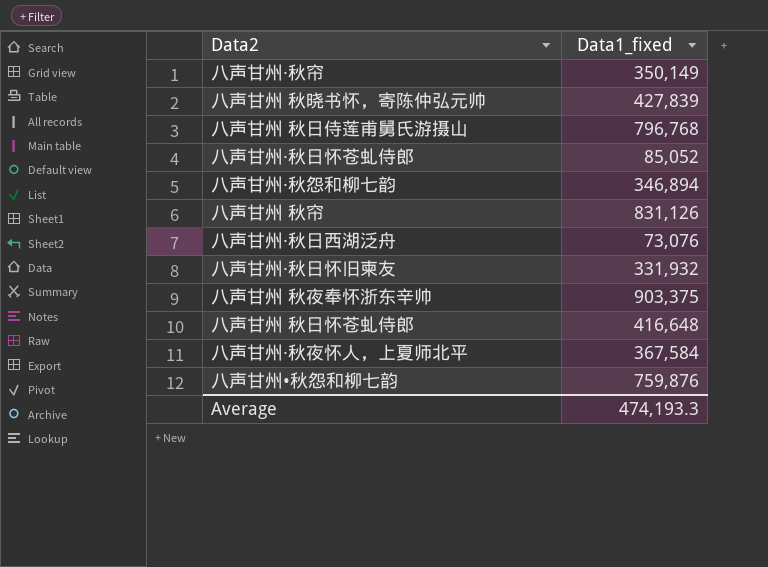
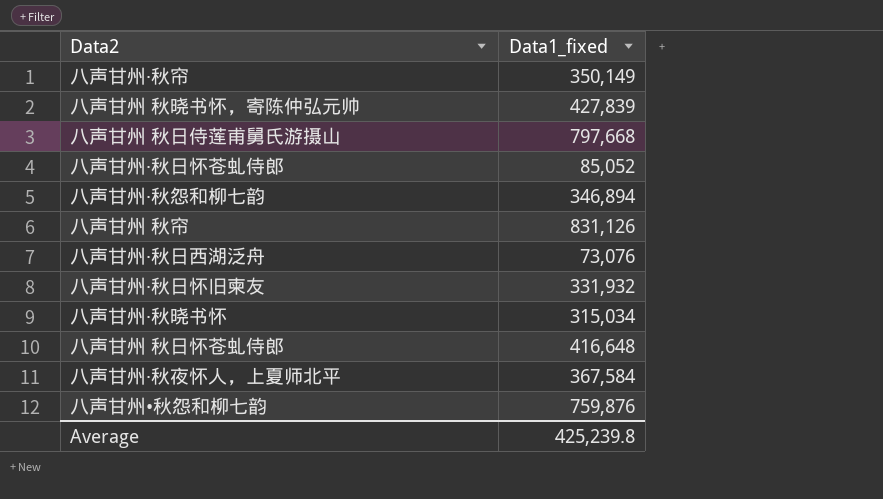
row 八声甘州 秋夜奉怀浙东辛帅: 903,375 -> none
八声甘州 秋日侍莲甫舅氏游摄山 | Data1_fixed: 796,768 -> 797,668
row 八声甘州·秋晓书怀: none -> 315,034
Average | Data1_fixed: 474,193.3 -> 425,239.8

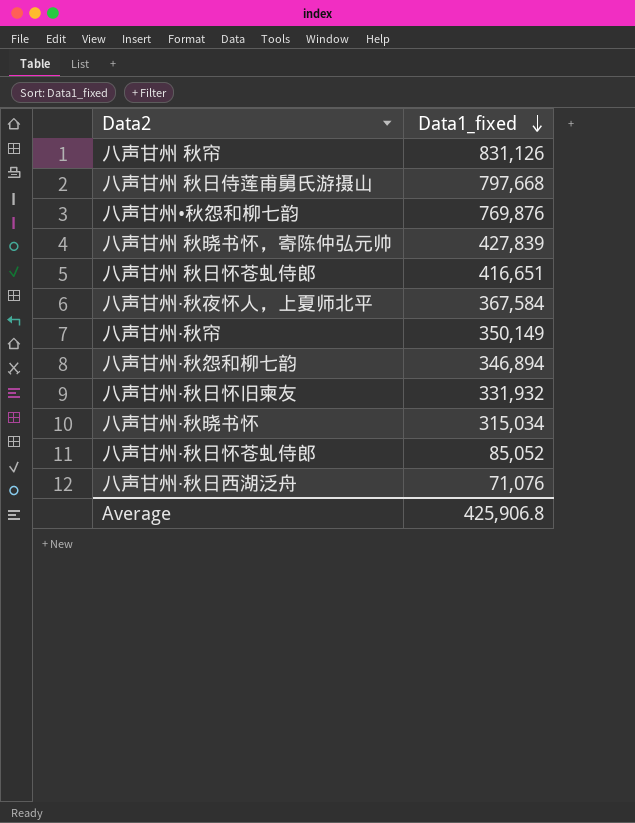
row order: none -> Data1_fixed descending
八声甘州•秋怨和柳七韵 | Data1_fixed: 759,876 -> 769,876
八声甘州 秋日怀苍虬侍郎 | Data1_fixed: 416,648 -> 416,651
八声甘州·秋日西湖泛舟 | Data1_fixed: 73,076 -> 71,076
Average | Data1_fixed: 425,239.8 -> 425,906.8

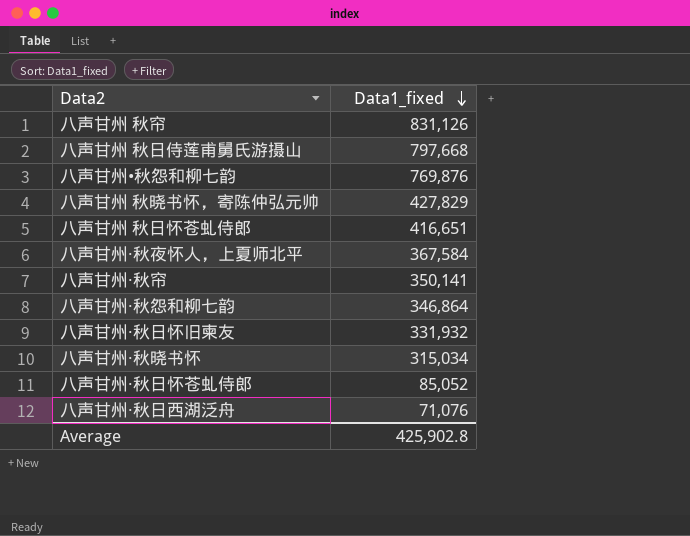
八声甘州 秋晓书怀，寄陈仲弘元帅 | Data1_fixed: 427,839 -> 427,829
八声甘州·秋帘 | Data1_fixed: 350,149 -> 350,141
八声甘州·秋怨和柳七韵 | Data1_fixed: 346,894 -> 346,864
Average | Data1_fixed: 425,906.8 -> 425,902.8

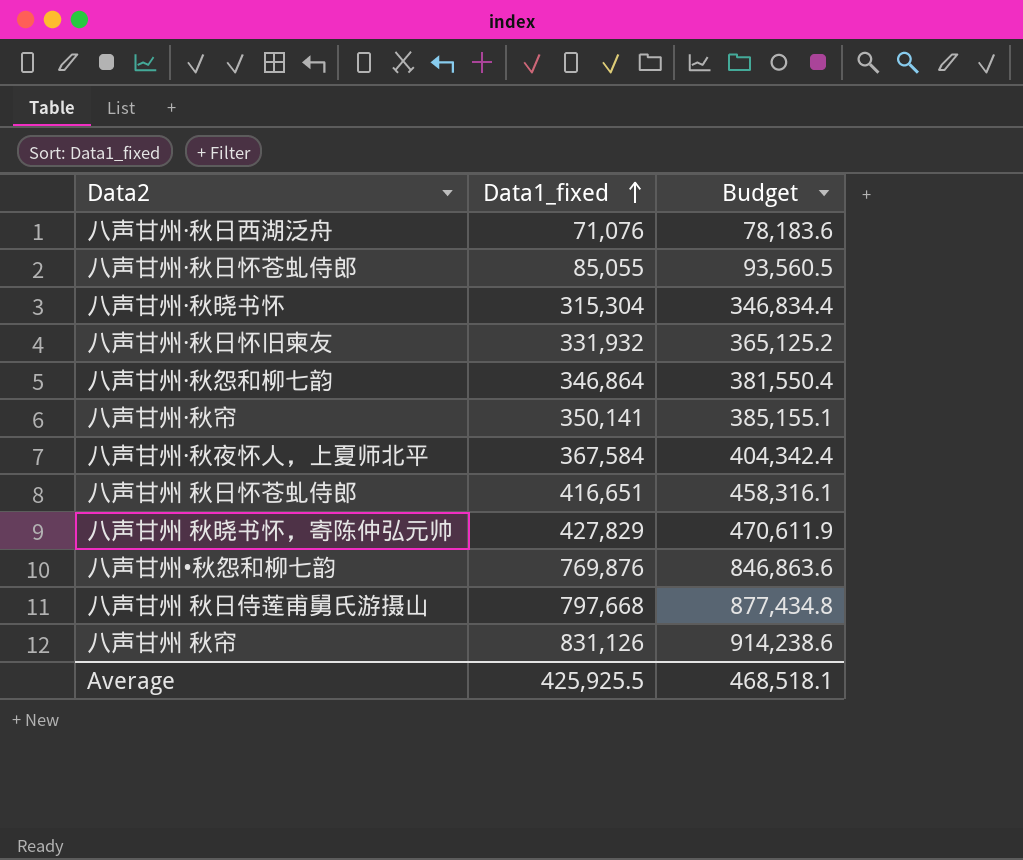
row order: Data1_fixed descending -> Data1_fixed ascending
column Budget | formula: none -> [Data1_fixed] * 1.1
八声甘州·秋日怀苍虬侍郎 | Data1_fixed: 85,052 -> 85,055
八声甘州·秋晓书怀 | Data1_fixed: 315,034 -> 315,304
Average | Data1_fixed: 425,902.8 -> 425,925.5

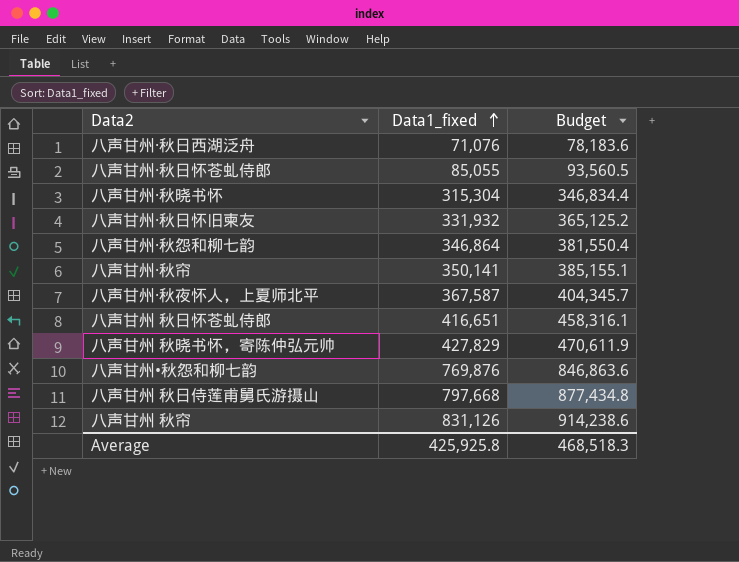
八声甘州·秋夜怀人，上夏师北平 | Data1_fixed: 367,584 -> 367,587
八声甘州·秋夜怀人，上夏师北平 | Budget: 404,342.4 -> 404,345.7
Average | Data1_fixed: 425,925.5 -> 425,925.8
Average | Budget: 468,518.1 -> 468,518.3

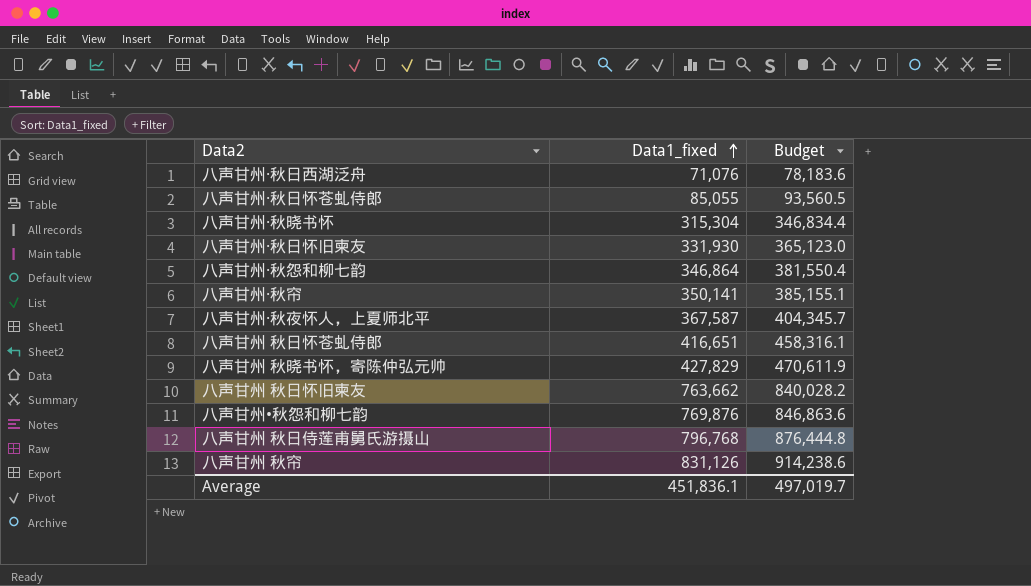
八声甘州·秋日怀旧柬友 | Data1_fixed: 331,932 -> 331,930
八声甘州·秋日怀旧柬友 | Budget: 365,125.2 -> 365,123.0
row 八声甘州 秋日怀旧柬友: none -> 763,662 | 840,028.2
八声甘州 秋日侍莲甫舅氏游摄山 | Data1_fixed: 797,668 -> 796,768
八声甘州 秋日侍莲甫舅氏游摄山 | Budget: 877,434.8 -> 876,444.8
Average | Data1_fixed: 425,925.8 -> 451,836.1
Average | Budget: 468,518.3 -> 497,019.7

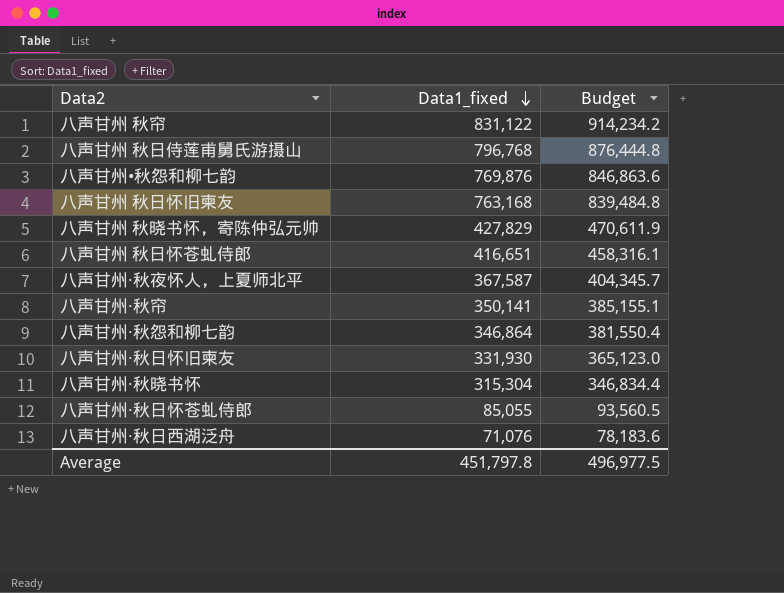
row order: Data1_fixed ascending -> Data1_fixed descending
八声甘州 秋帘 | Data1_fixed: 831,126 -> 831,122
八声甘州 秋帘 | Budget: 914,238.6 -> 914,234.2
八声甘州 秋日怀旧柬友 | Data1_fixed: 763,662 -> 763,168
八声甘州 秋日怀旧柬友 | Budget: 840,028.2 -> 839,484.8
Average | Data1_fixed: 451,836.1 -> 451,797.8
Average | Budget: 497,019.7 -> 496,977.5

